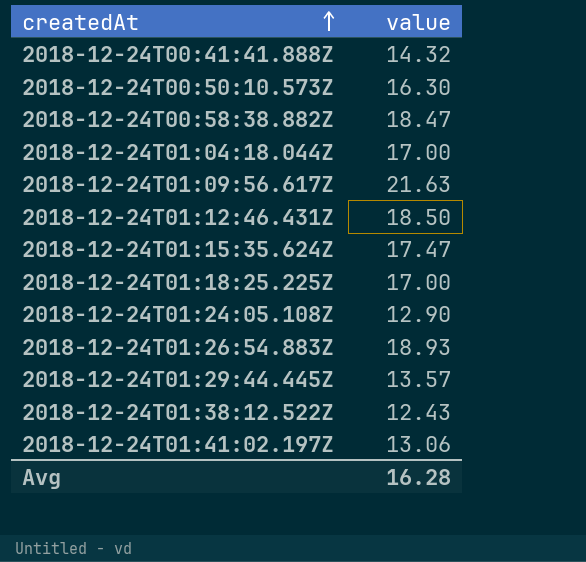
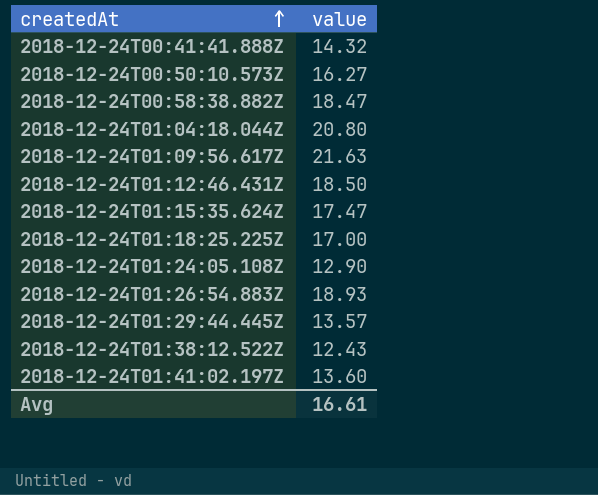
2018-12-24T00:50:10.573Z | value: 16.30 -> 16.27
2018-12-24T01:04:18.044Z | value: 17.00 -> 20.80
2018-12-24T01:41:02.197Z | value: 13.06 -> 13.60
Avg | value: 16.28 -> 16.61

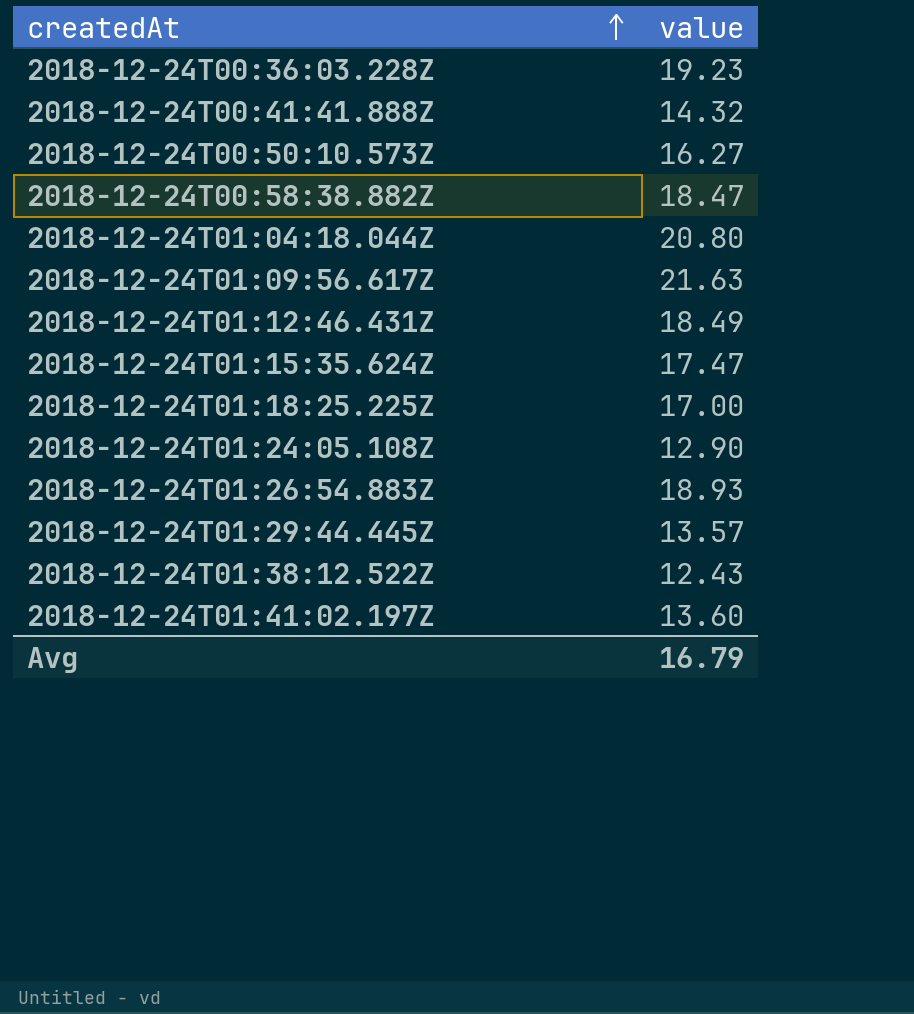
row 2018-12-24T00:36:03.228Z: none -> 19.23
2018-12-24T01:12:46.431Z | value: 18.50 -> 18.49
Avg | value: 16.61 -> 16.79

